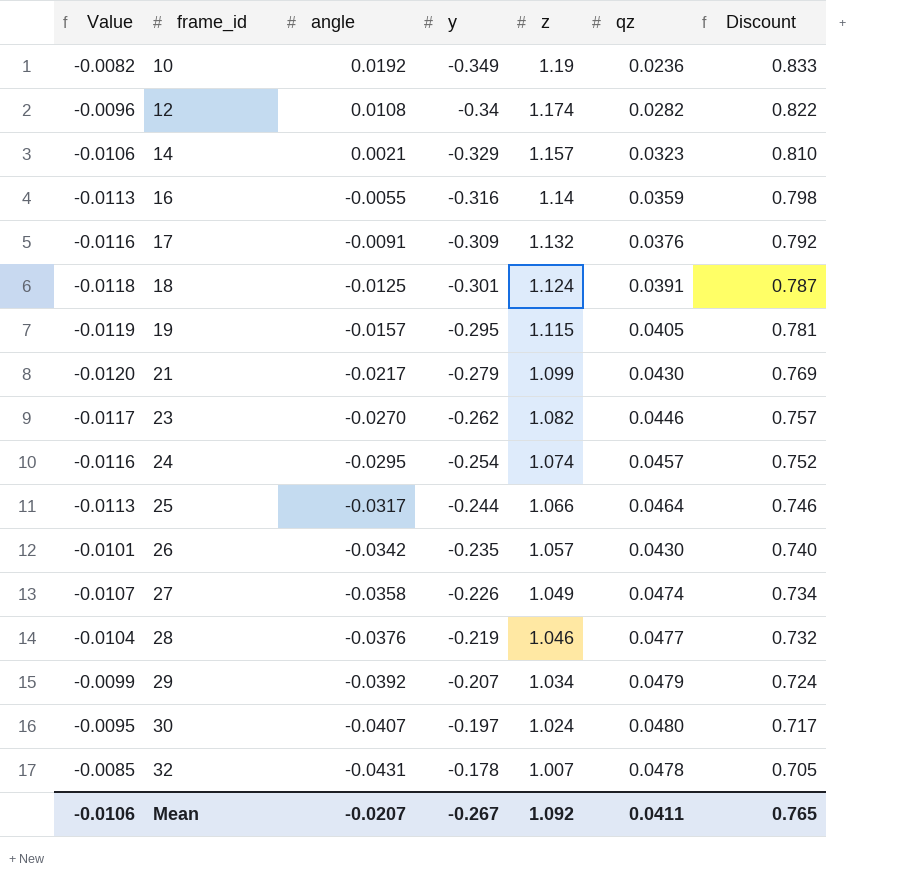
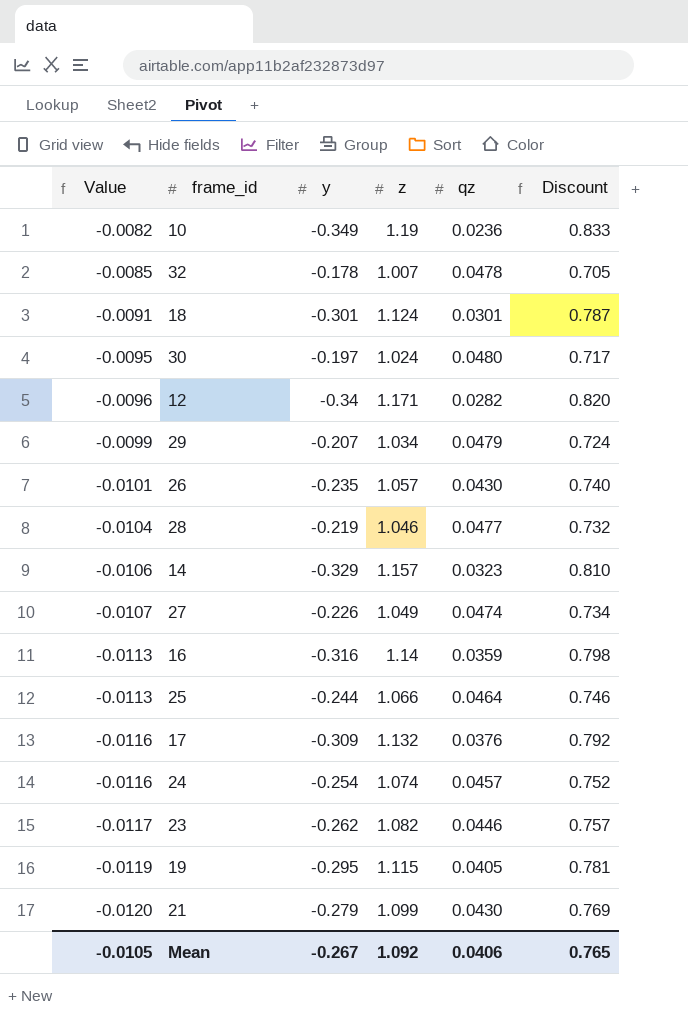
row order: frame_id ascending -> Value descending
column angle | position: 3 -> none
18 | Value: -0.0118 -> -0.0091
18 | qz: 0.0391 -> 0.0301
12 | z: 1.174 -> 1.171
12 | Discount: 0.822 -> 0.820
Mean | Value: -0.0106 -> -0.0105
Mean | qz: 0.0411 -> 0.0406

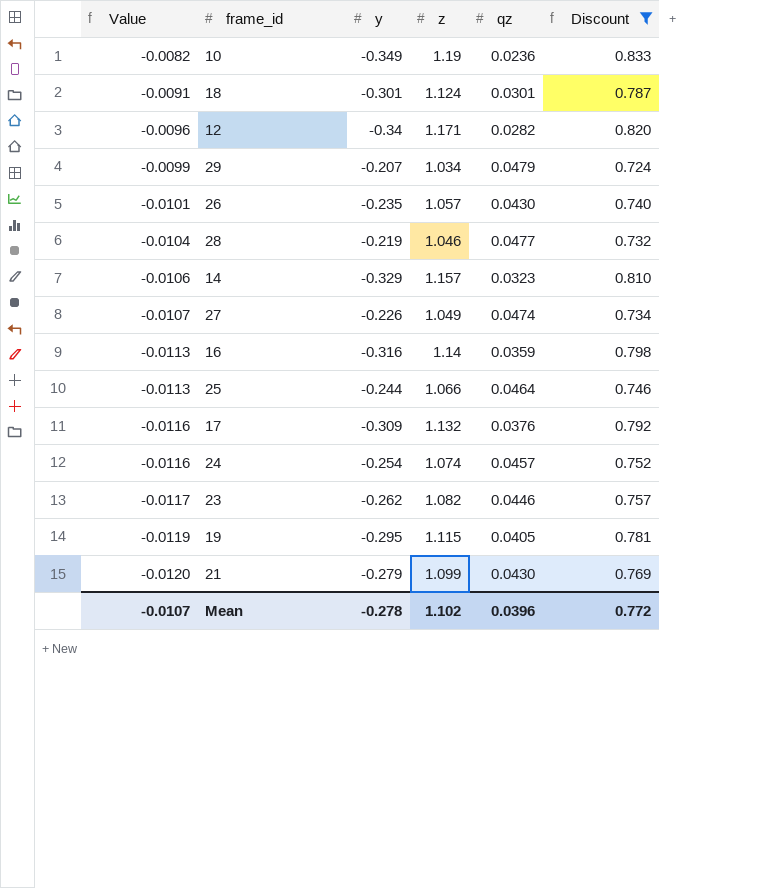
filter: none -> Discount >= 0.724
Mean | Value: -0.0105 -> -0.0107
Mean | y: -0.267 -> -0.278
Mean | z: 1.092 -> 1.102
Mean | qz: 0.0406 -> 0.0396
Mean | Discount: 0.765 -> 0.772

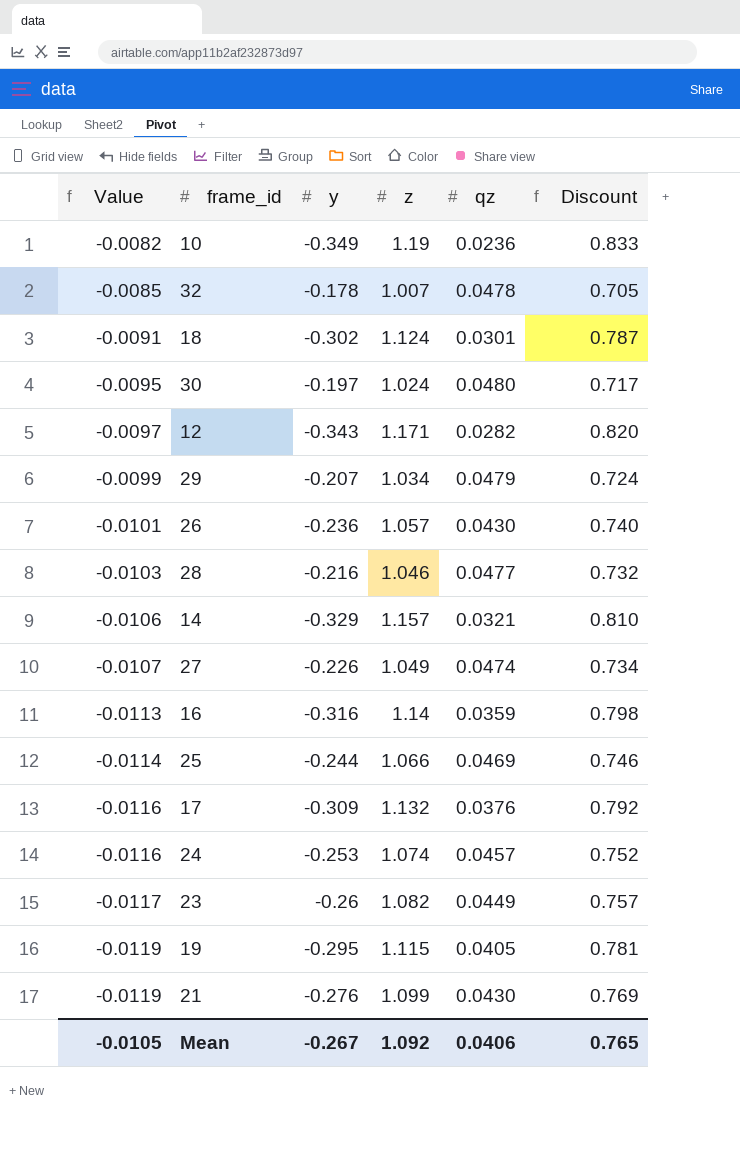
filter: Discount >= 0.724 -> none
18 | y: -0.301 -> -0.302
12 | Value: -0.0096 -> -0.0097
12 | y: -0.34 -> -0.343
26 | y: -0.235 -> -0.236
28 | Value: -0.0104 -> -0.0103
28 | y: -0.219 -> -0.216
14 | qz: 0.0323 -> 0.0321
25 | Value: -0.0113 -> -0.0114
25 | qz: 0.0464 -> 0.0469
24 | y: -0.254 -> -0.253
23 | y: -0.262 -> -0.26
23 | qz: 0.0446 -> 0.0449
21 | Value: -0.0120 -> -0.0119
21 | y: -0.279 -> -0.276
Mean | Value: -0.0107 -> -0.0105
Mean | y: -0.278 -> -0.267
Mean | z: 1.102 -> 1.092
Mean | qz: 0.0396 -> 0.0406
Mean | Discount: 0.772 -> 0.765

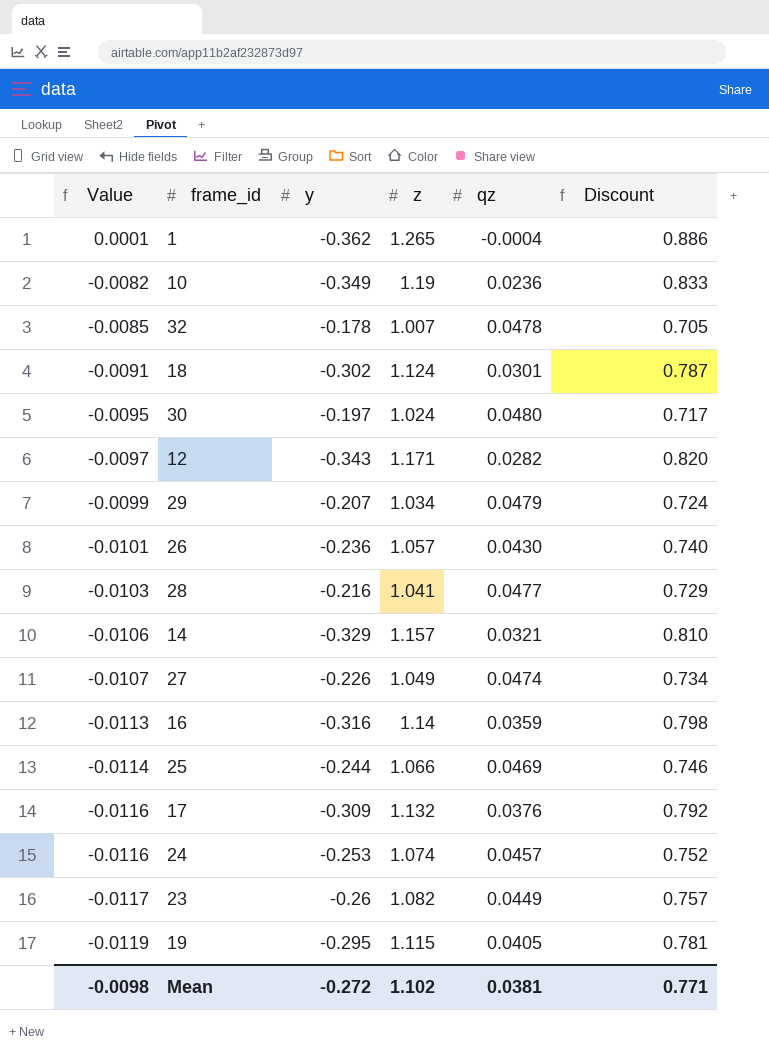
row 21: -0.0119 | -0.276 | 1.099 | 0.0430 | 0.769 -> none
row 1: none -> 0.0001 | -0.362 | 1.265 | -0.0004 | 0.886
28 | z: 1.046 -> 1.041
28 | Discount: 0.732 -> 0.729
Mean | Value: -0.0105 -> -0.0098
Mean | y: -0.267 -> -0.272
Mean | z: 1.092 -> 1.102
Mean | qz: 0.0406 -> 0.0381
Mean | Discount: 0.765 -> 0.771

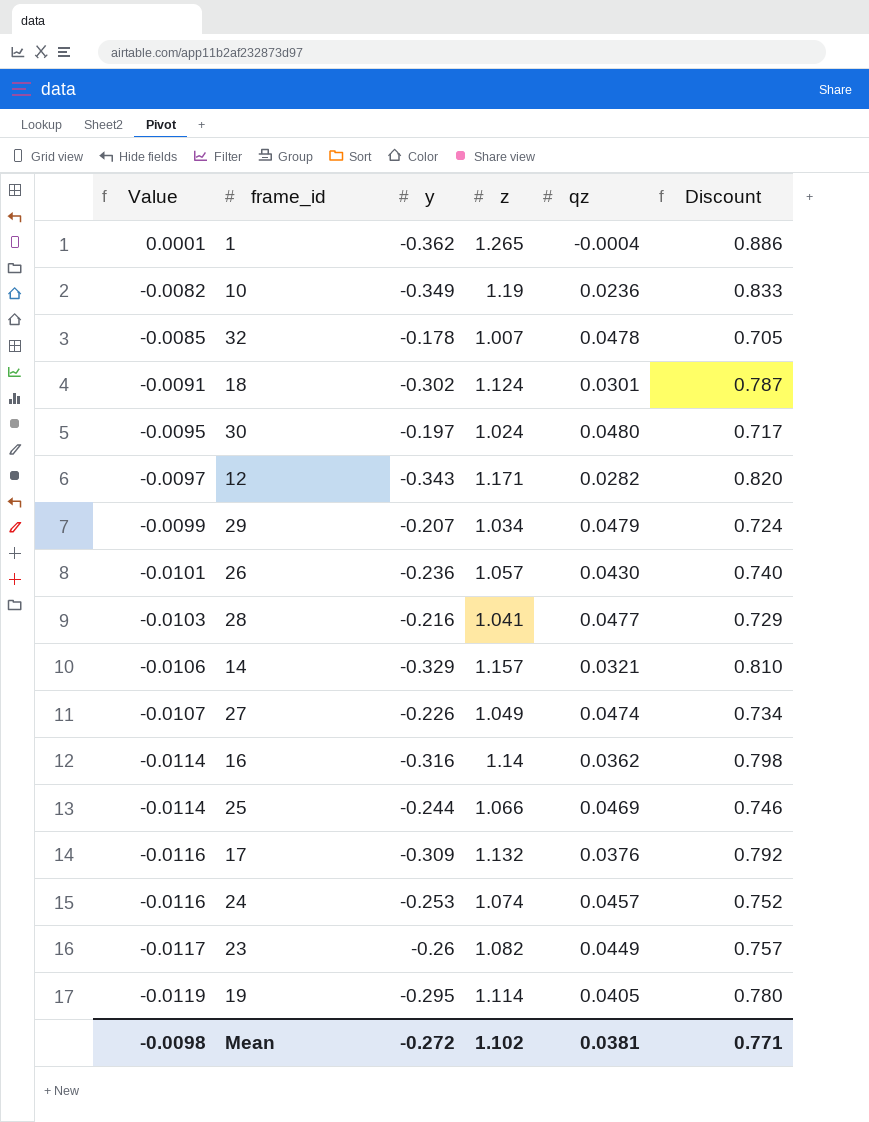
16 | Value: -0.0113 -> -0.0114
16 | qz: 0.0359 -> 0.0362
19 | z: 1.115 -> 1.114
19 | Discount: 0.781 -> 0.780

